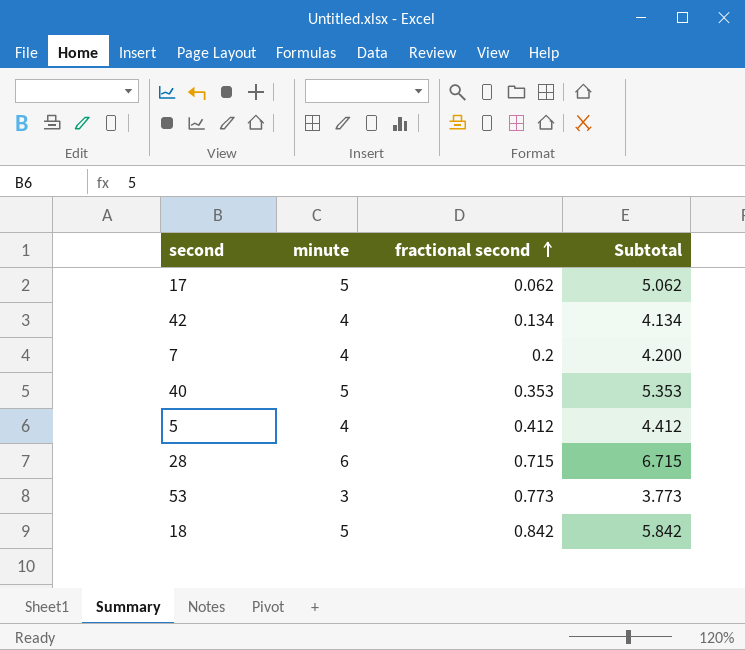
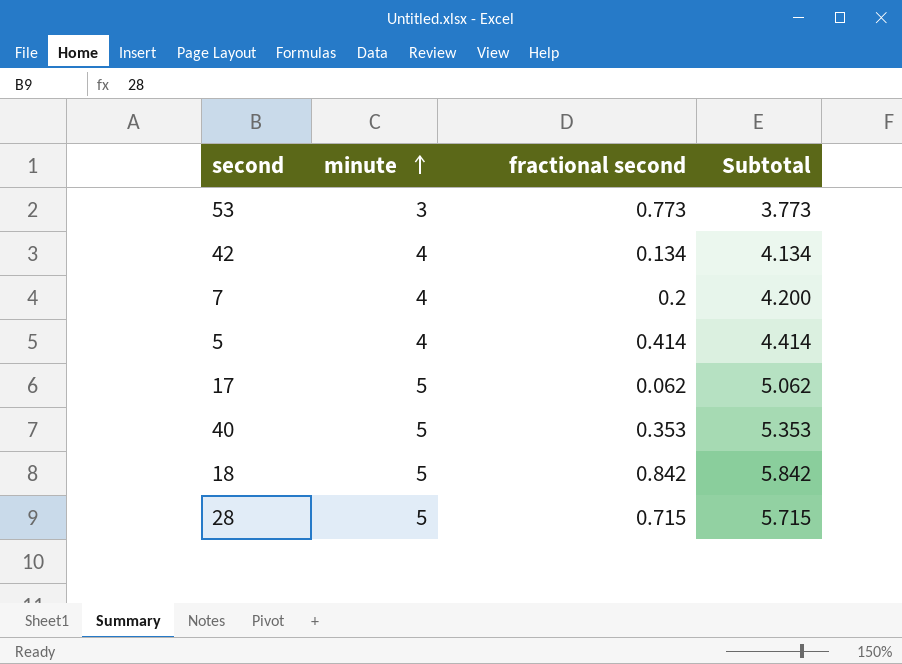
row order: fractional second ascending -> minute ascending
5 | fractional second: 0.412 -> 0.414
5 | Subtotal: 4.412 -> 4.414
28 | minute: 6 -> 5
28 | Subtotal: 6.715 -> 5.715

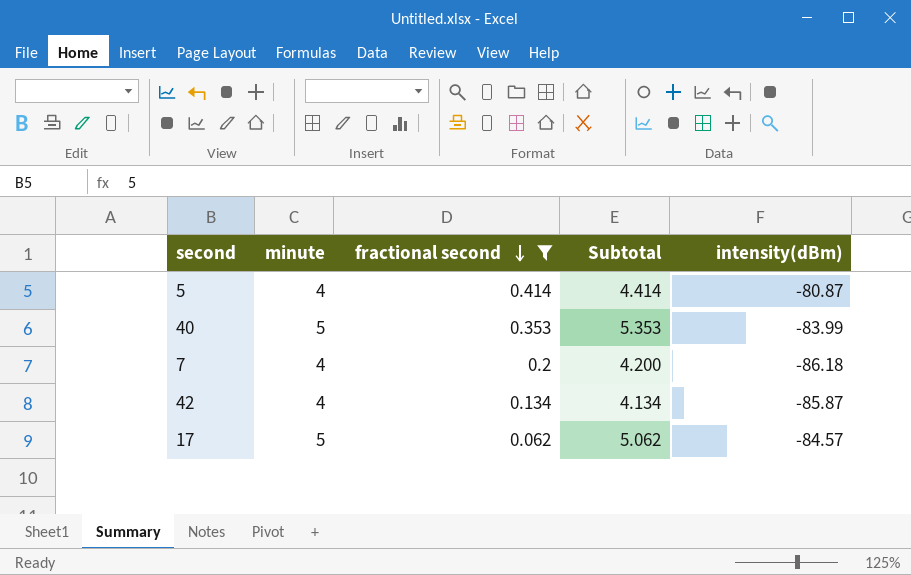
filter: none -> fractional second <= 0.414
row order: minute ascending -> fractional second descending
column intensity(dBm) | position: none -> 5

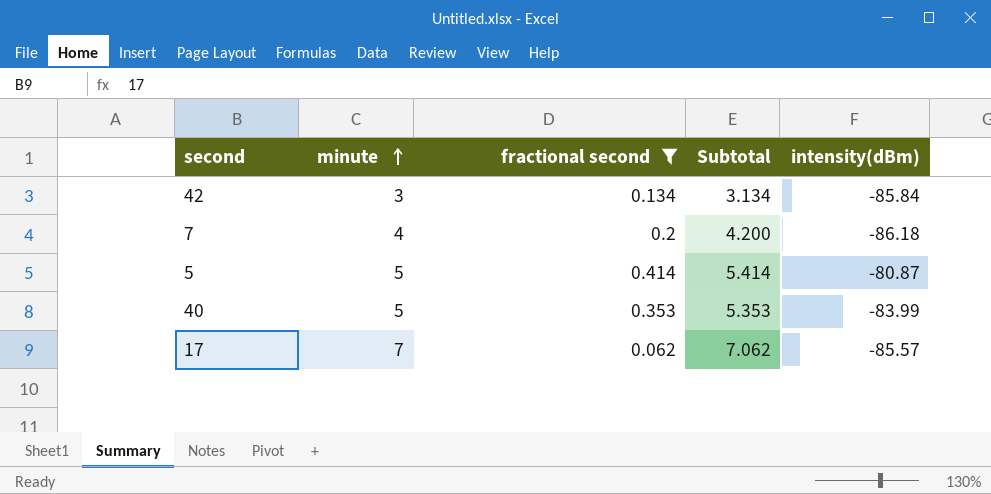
row order: fractional second descending -> minute ascending
42 | minute: 4 -> 3
42 | Subtotal: 4.134 -> 3.134
42 | intensity(dBm): -85.87 -> -85.84
5 | minute: 4 -> 5
5 | Subtotal: 4.414 -> 5.414
17 | minute: 5 -> 7
17 | Subtotal: 5.062 -> 7.062
17 | intensity(dBm): -84.57 -> -85.57

